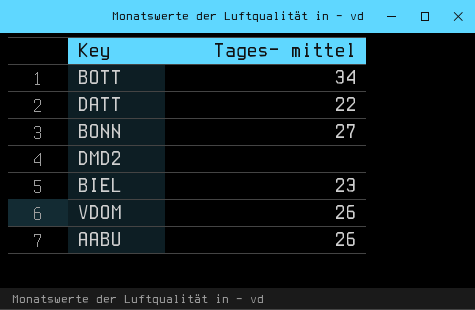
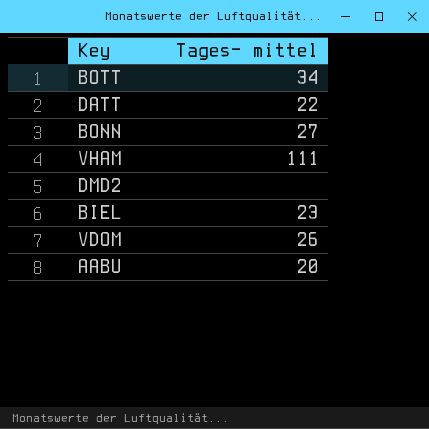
row VHAM: none -> 111
AABU | Tages- mittel: 26 -> 20

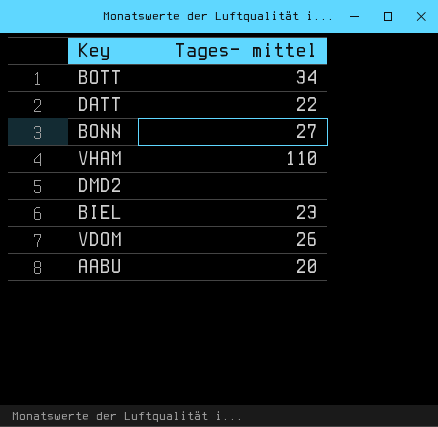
VHAM | Tages- mittel: 111 -> 110

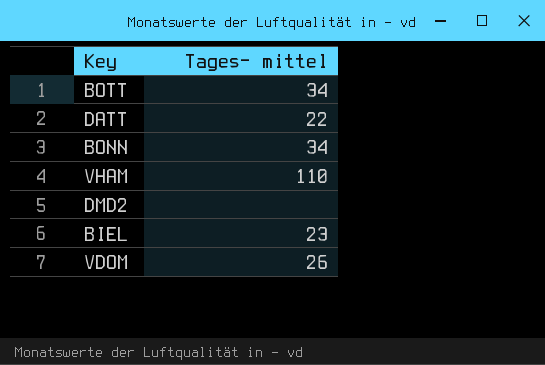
row AABU: 20 -> none
BONN | Tages- mittel: 27 -> 34

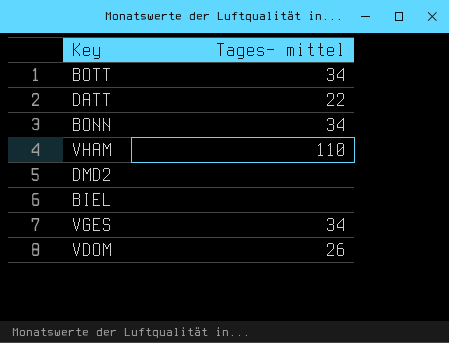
BIEL | Tages- mittel: 23 -> none
row VGES: none -> 34

